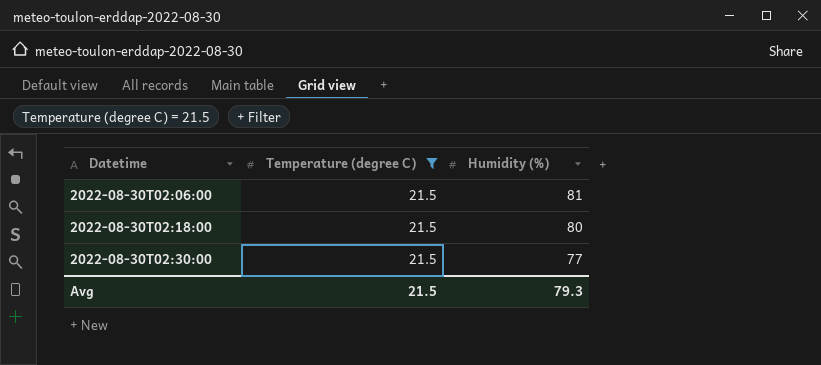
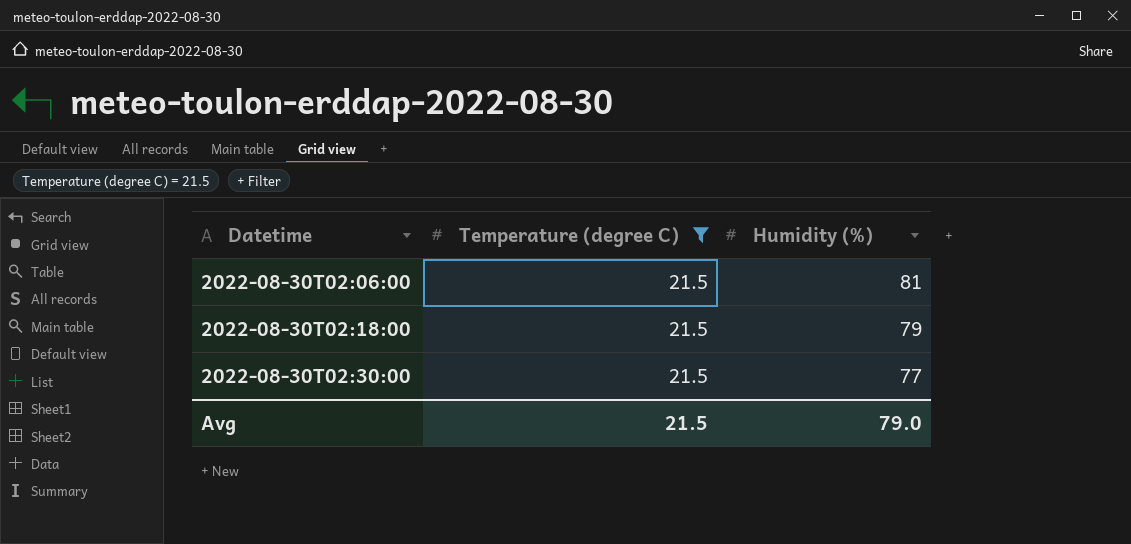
2022-08-30T02:18:00 | Humidity (%): 80 -> 79
Avg | Humidity (%): 79.3 -> 79.0

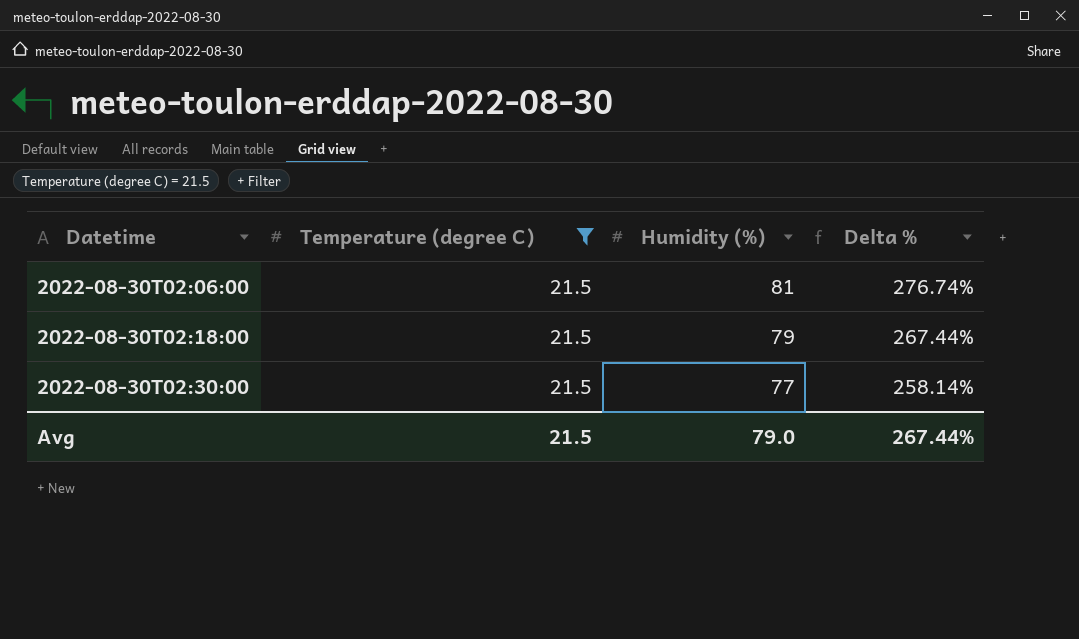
column Delta % | formula: none -> ([Humidity (%)] - [Temperature (degree C)]) / [Temperature (degree C)]

